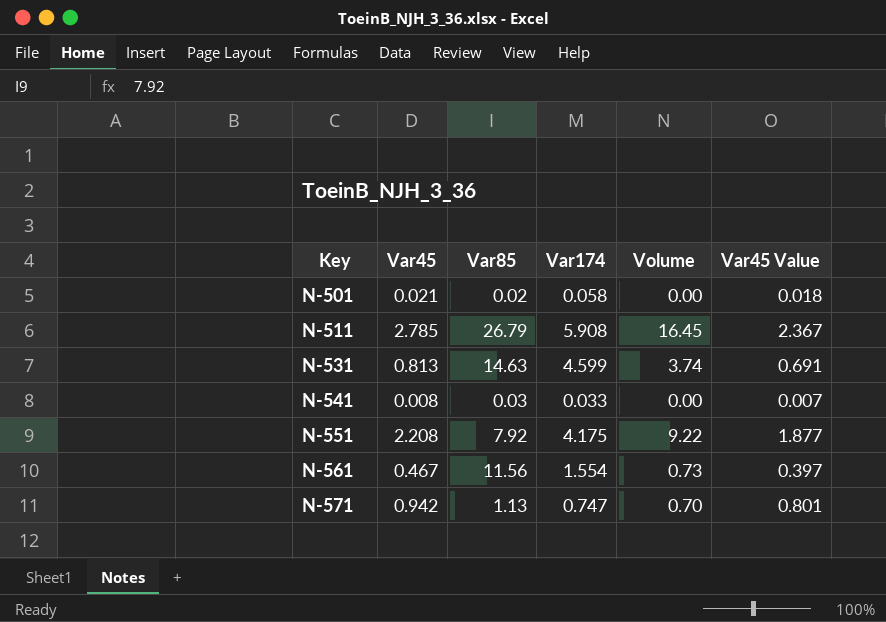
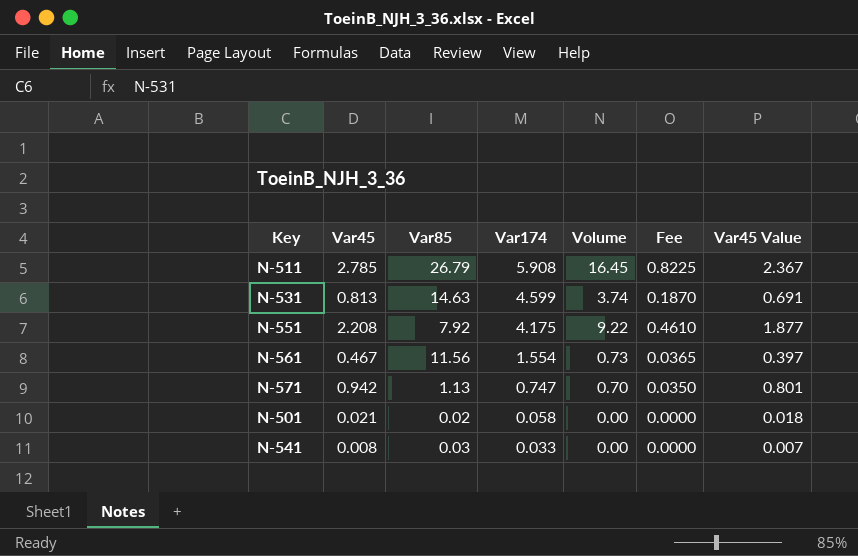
row order: Key ascending -> Var174 descending
column Fee | formula: none -> [Volume] * 0.05

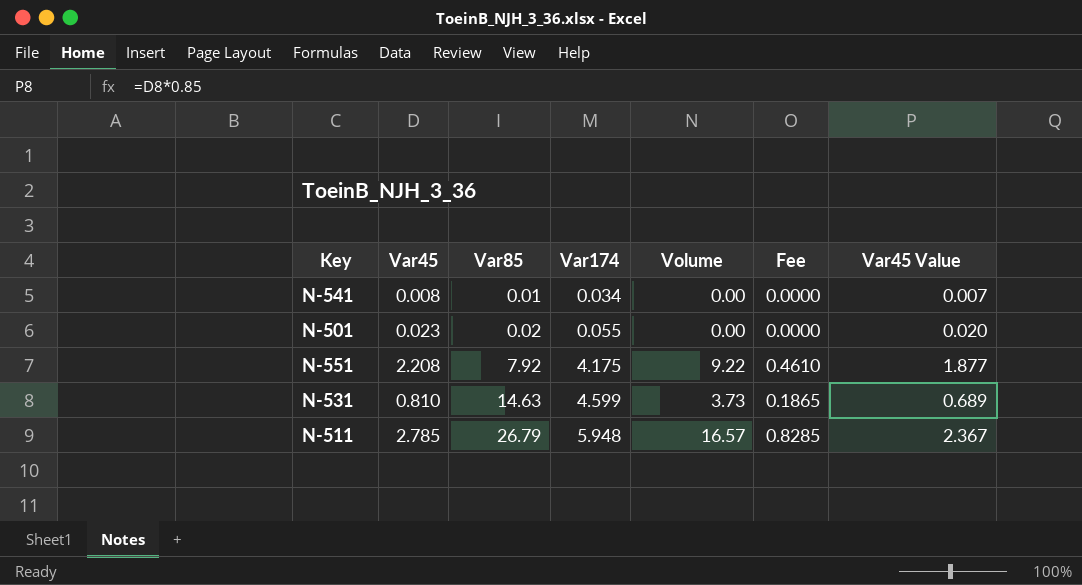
row order: Var174 descending -> Var85 ascending
row N-561: 0.467 | 11.56 | 1.554 | 0.73 | 0.0365 | 0.397 -> none
row N-571: 0.942 | 1.13 | 0.747 | 0.70 | 0.0350 | 0.801 -> none
N-541 | Var85: 0.03 -> 0.01
N-541 | Var174: 0.033 -> 0.034
N-501 | Var45: 0.021 -> 0.023
N-501 | Var174: 0.058 -> 0.055
N-501 | Var45 Value: 0.018 -> 0.020
N-531 | Var45: 0.813 -> 0.810
N-531 | Volume: 3.74 -> 3.73
N-531 | Fee: 0.1870 -> 0.1865
N-531 | Var45 Value: 0.691 -> 0.689
N-511 | Var174: 5.908 -> 5.948
N-511 | Volume: 16.45 -> 16.57
N-511 | Fee: 0.8225 -> 0.8285

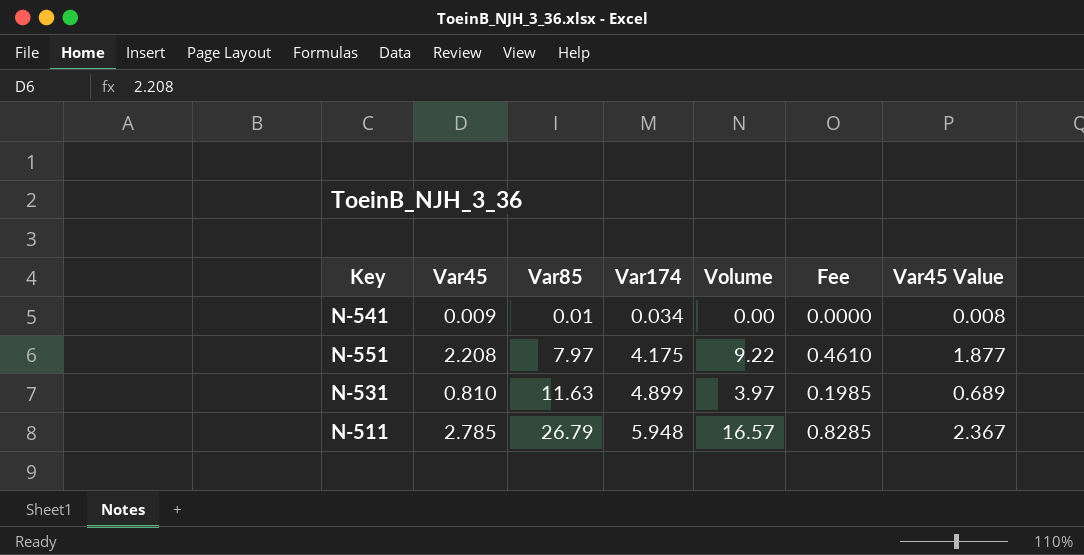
row N-501: 0.023 | 0.02 | 0.055 | 0.00 | 0.0000 | 0.020 -> none
N-541 | Var45: 0.008 -> 0.009
N-541 | Var45 Value: 0.007 -> 0.008
N-551 | Var85: 7.92 -> 7.97
N-531 | Var85: 14.63 -> 11.63
N-531 | Var174: 4.599 -> 4.899
N-531 | Volume: 3.73 -> 3.97
N-531 | Fee: 0.1865 -> 0.1985

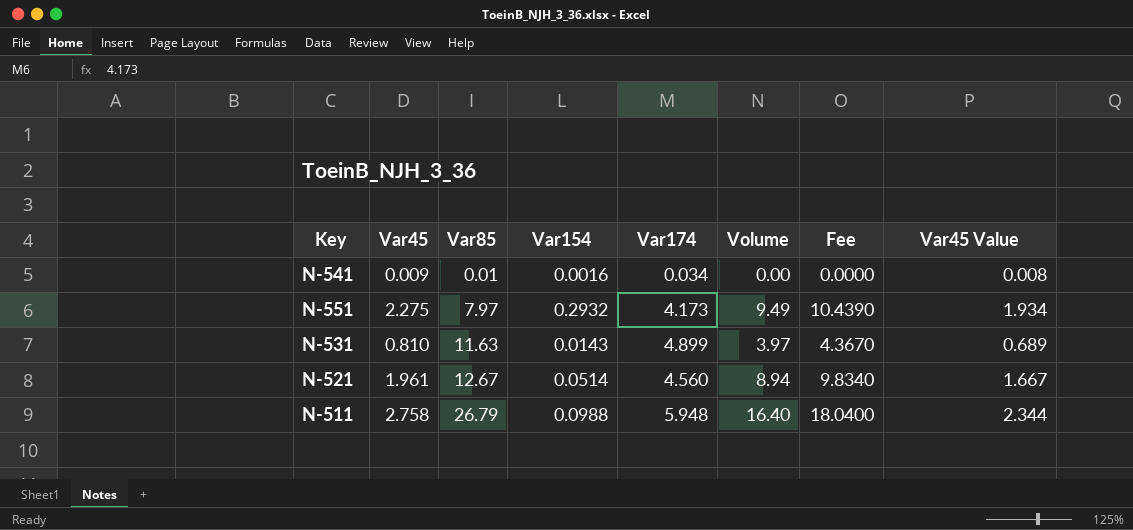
column Var154 | position: none -> 4
column Fee | formula: [Volume] * 0.05 -> [Volume] * 1.1
N-551 | Var45: 2.208 -> 2.275
N-551 | Var174: 4.175 -> 4.173
N-551 | Volume: 9.22 -> 9.49
N-551 | Var45 Value: 1.877 -> 1.934
row N-521: none -> 1.961 | 12.67 | 0.0514 | 4.560 | 8.94 | 9.8340 | 1.667
N-511 | Var45: 2.785 -> 2.758
N-511 | Volume: 16.57 -> 16.40
N-511 | Var45 Value: 2.367 -> 2.344

